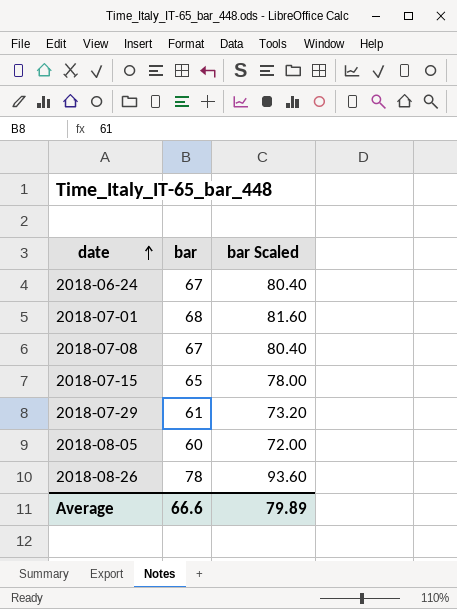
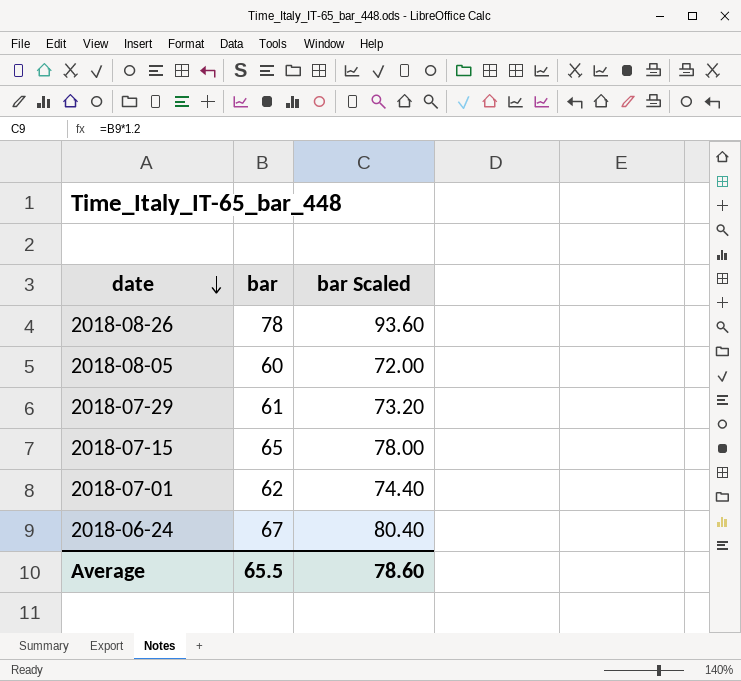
row order: date ascending -> date descending
row 2018-07-08: 67 | 80.40 -> none
2018-07-01 | bar: 68 -> 62
2018-07-01 | bar Scaled: 81.60 -> 74.40
Average | bar: 66.6 -> 65.5
Average | bar Scaled: 79.89 -> 78.60

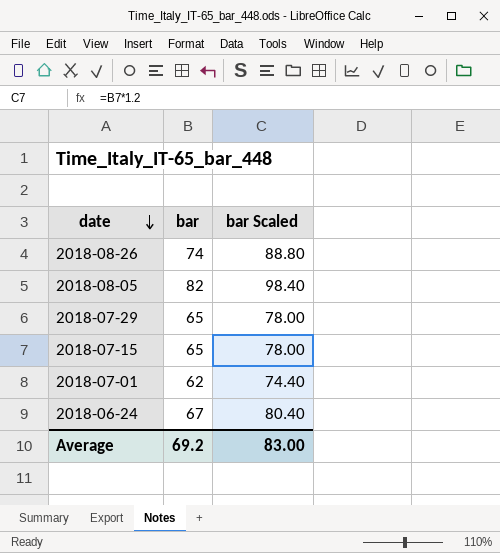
2018-08-26 | bar: 78 -> 74
2018-08-26 | bar Scaled: 93.60 -> 88.80
2018-08-05 | bar: 60 -> 82
2018-08-05 | bar Scaled: 72.00 -> 98.40
2018-07-29 | bar: 61 -> 65
2018-07-29 | bar Scaled: 73.20 -> 78.00
Average | bar: 65.5 -> 69.2
Average | bar Scaled: 78.60 -> 83.00

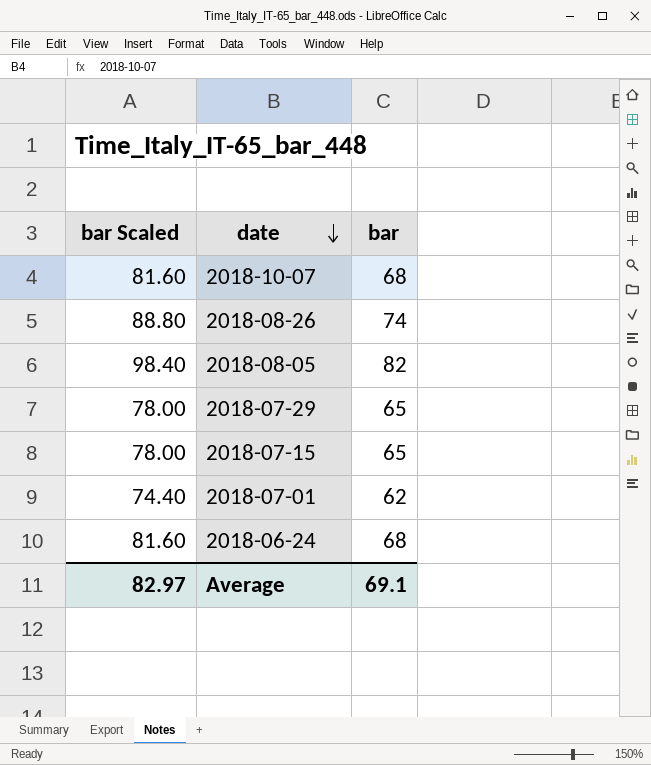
column bar Scaled | position: 3 -> 1
row 2018-10-07: none -> 81.60 | 68
2018-06-24 | bar Scaled: 80.40 -> 81.60
2018-06-24 | bar: 67 -> 68
Average | bar Scaled: 83.00 -> 82.97
Average | bar: 69.2 -> 69.1

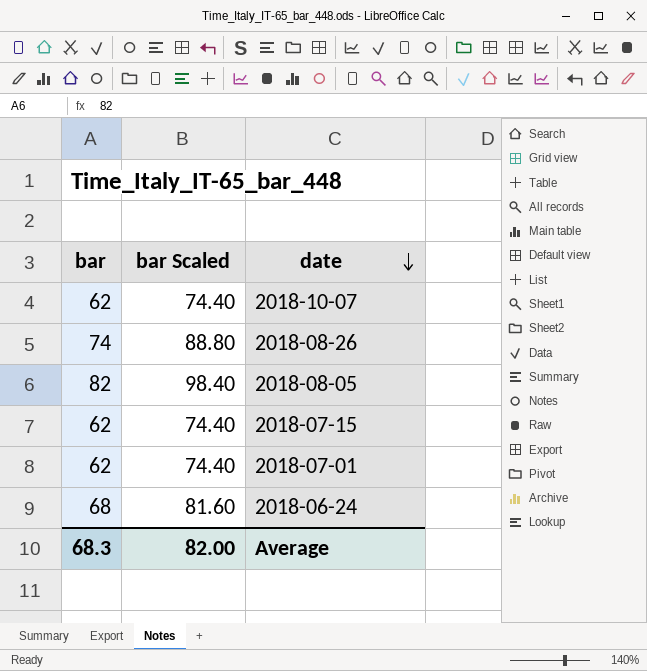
column bar | position: 3 -> 1
row 2018-07-29: 78.00 | 65 -> none
2018-10-07 | bar: 68 -> 62
2018-10-07 | bar Scaled: 81.60 -> 74.40
2018-07-15 | bar: 65 -> 62
2018-07-15 | bar Scaled: 78.00 -> 74.40
Average | bar: 69.1 -> 68.3
Average | bar Scaled: 82.97 -> 82.00

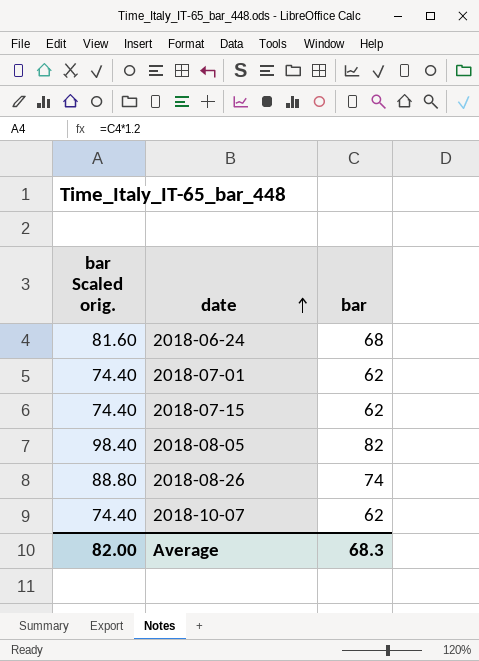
row order: date descending -> date ascending
column name: bar Scaled -> bar Scaled orig.
column bar | position: 1 -> 3

